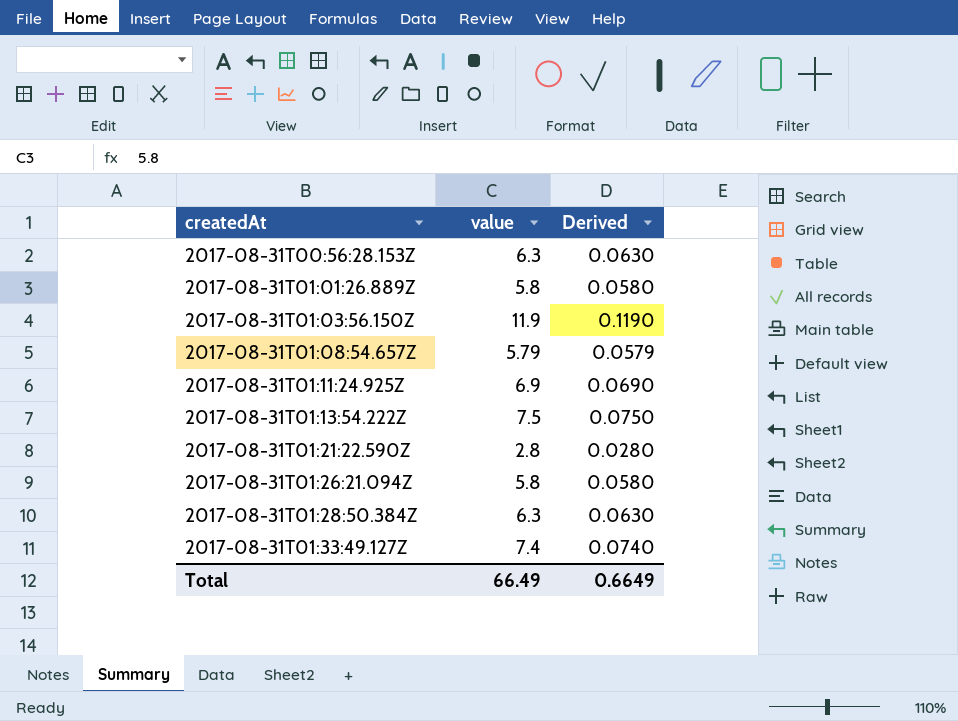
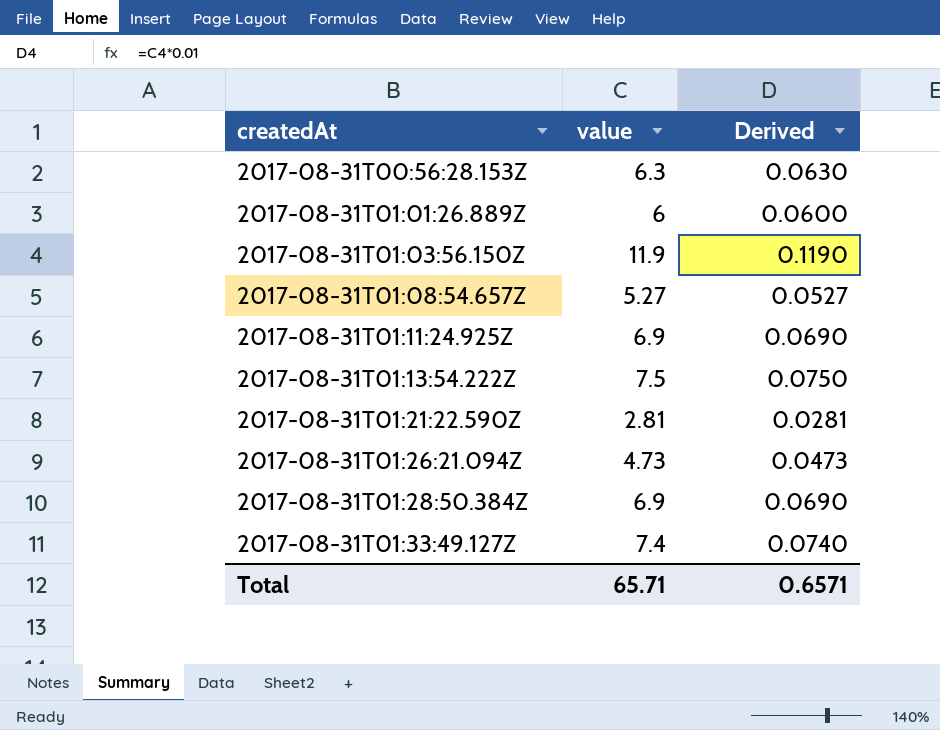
2017-08-31T01:01:26.889Z | value: 5.8 -> 6
2017-08-31T01:01:26.889Z | Derived: 0.0580 -> 0.0600
2017-08-31T01:08:54.657Z | value: 5.79 -> 5.27
2017-08-31T01:08:54.657Z | Derived: 0.0579 -> 0.0527
2017-08-31T01:21:22.590Z | value: 2.8 -> 2.81
2017-08-31T01:21:22.590Z | Derived: 0.0280 -> 0.0281
2017-08-31T01:26:21.094Z | value: 5.8 -> 4.73
2017-08-31T01:26:21.094Z | Derived: 0.0580 -> 0.0473
2017-08-31T01:28:50.384Z | value: 6.3 -> 6.9
2017-08-31T01:28:50.384Z | Derived: 0.0630 -> 0.0690
Total | value: 66.49 -> 65.71
Total | Derived: 0.6649 -> 0.6571

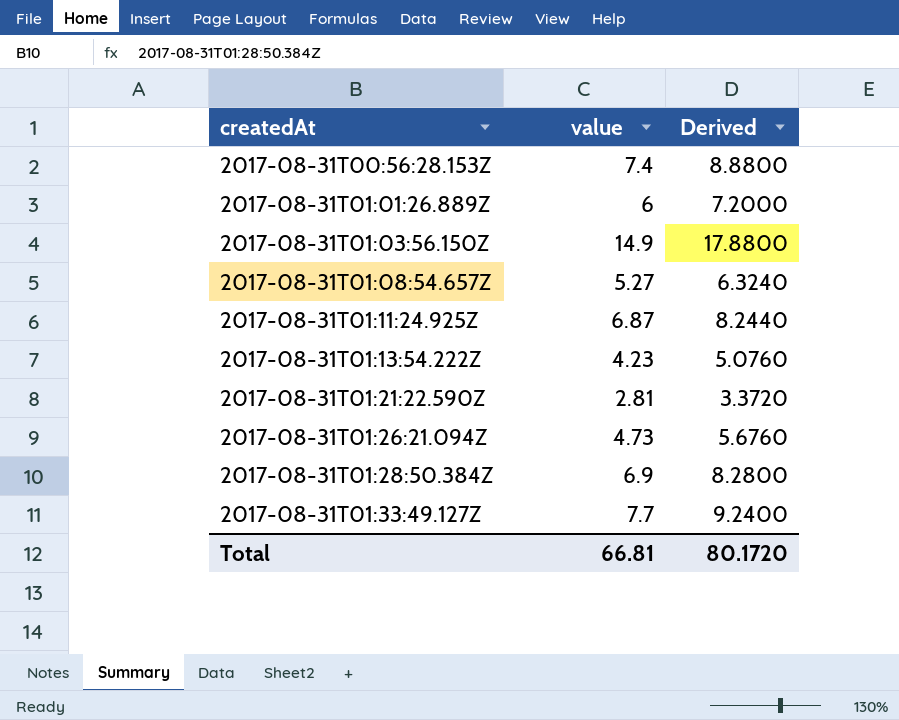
column Derived | formula: [value] * 0.01 -> [value] * 1.2
2017-08-31T00:56:28.153Z | value: 6.3 -> 7.4
2017-08-31T01:03:56.150Z | value: 11.9 -> 14.9
2017-08-31T01:11:24.925Z | value: 6.9 -> 6.87
2017-08-31T01:13:54.222Z | value: 7.5 -> 4.23
2017-08-31T01:33:49.127Z | value: 7.4 -> 7.7
Total | value: 65.71 -> 66.81
Total | Derived: 0.6571 -> 80.1720

